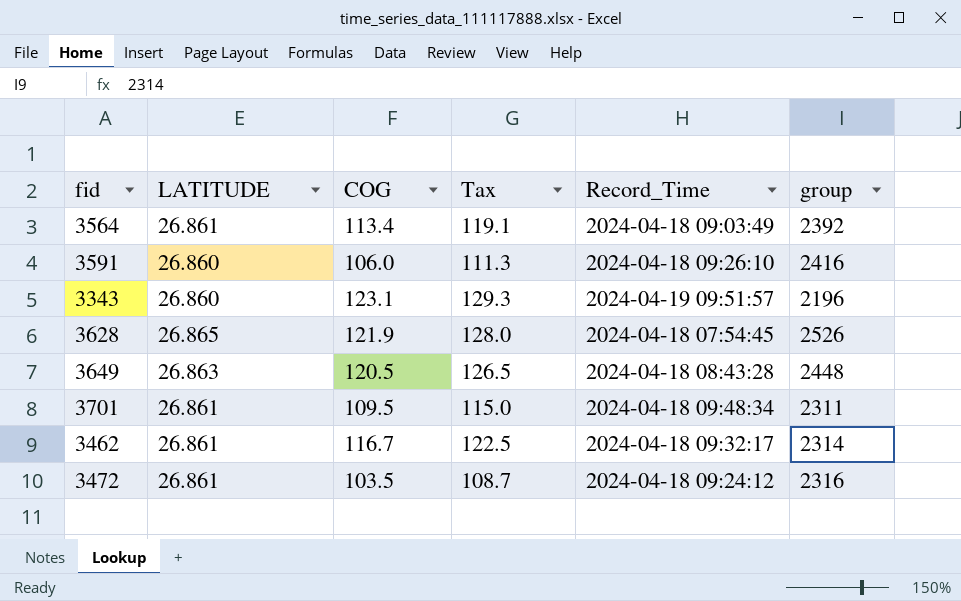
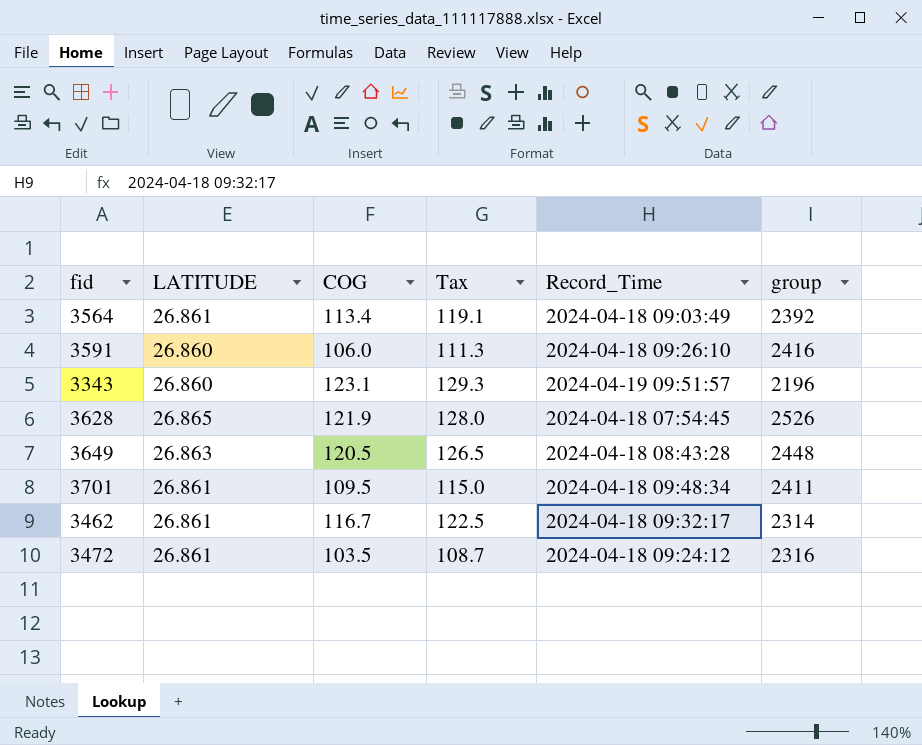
3701 | group: 2311 -> 2411

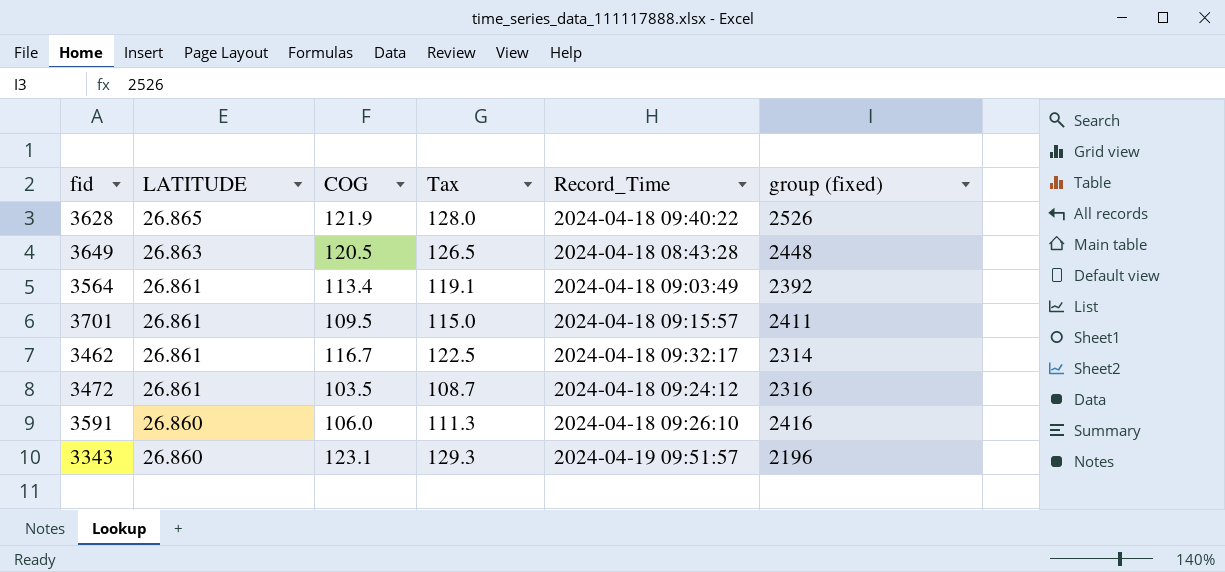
row order: none -> LATITUDE descending
column name: group -> group (fixed)
3628 | Record_Time: 2024-04-18 07:54:45 -> 2024-04-18 09:40:22
3701 | Record_Time: 2024-04-18 09:48:34 -> 2024-04-18 09:15:57

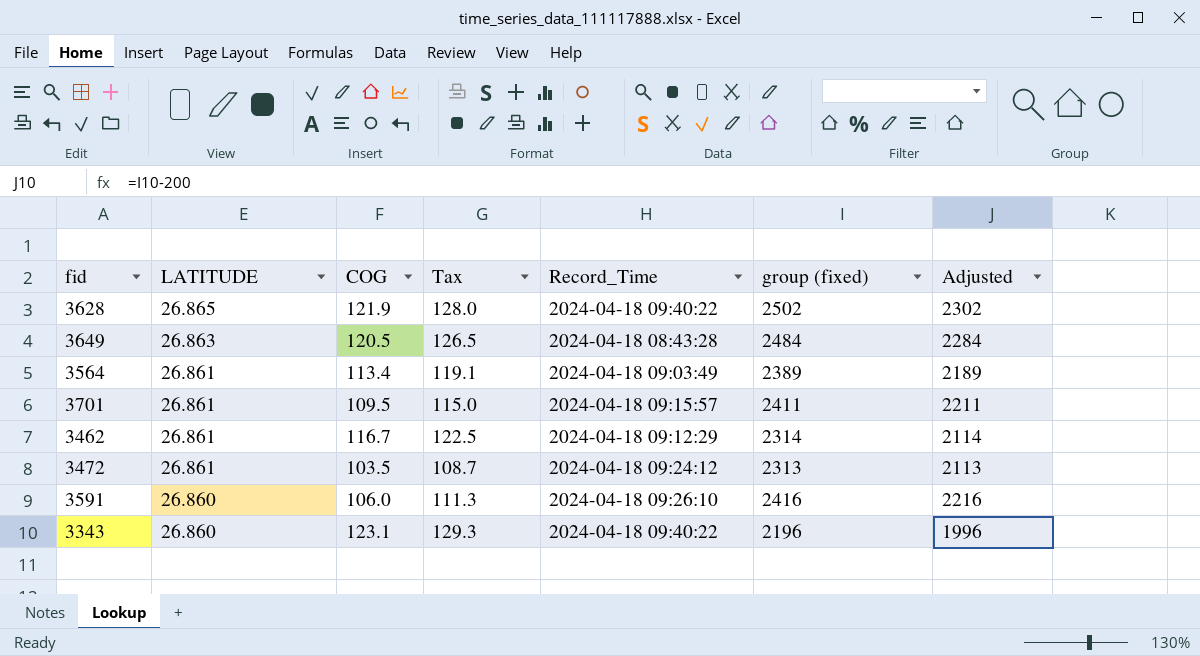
column Adjusted | formula: none -> [group (fixed)] - 200
3628 | group (fixed): 2526 -> 2502
3649 | group (fixed): 2448 -> 2484
3564 | group (fixed): 2392 -> 2389
3462 | Record_Time: 2024-04-18 09:32:17 -> 2024-04-18 09:12:29
3472 | group (fixed): 2316 -> 2313
3343 | Record_Time: 2024-04-19 09:51:57 -> 2024-04-18 09:40:22

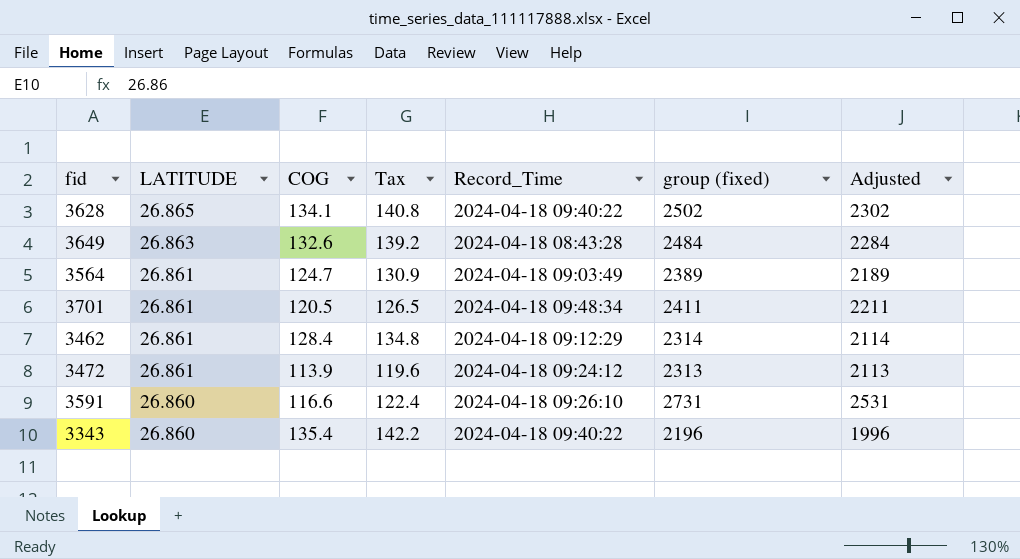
3628 | COG: 121.9 -> 134.1
3628 | Tax: 128.0 -> 140.8
3649 | COG: 120.5 -> 132.6
3649 | Tax: 126.5 -> 139.2
3564 | COG: 113.4 -> 124.7
3564 | Tax: 119.1 -> 130.9
3701 | COG: 109.5 -> 120.5
3701 | Tax: 115.0 -> 126.5
3701 | Record_Time: 2024-04-18 09:15:57 -> 2024-04-18 09:48:34
3462 | COG: 116.7 -> 128.4
3462 | Tax: 122.5 -> 134.8
3472 | COG: 103.5 -> 113.9
3472 | Tax: 108.7 -> 119.6
3591 | COG: 106.0 -> 116.6
3591 | Tax: 111.3 -> 122.4
3591 | group (fixed): 2416 -> 2731
3591 | Adjusted: 2216 -> 2531
3343 | COG: 123.1 -> 135.4
3343 | Tax: 129.3 -> 142.2

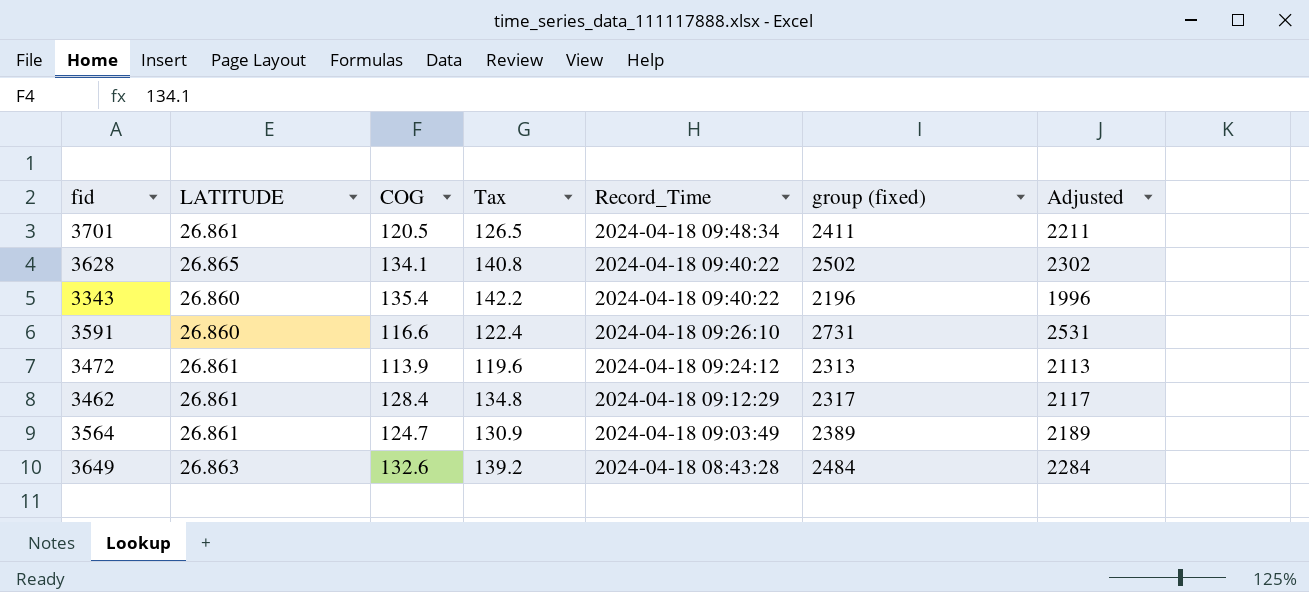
row order: LATITUDE descending -> Record_Time descending
3462 | group (fixed): 2314 -> 2317
3462 | Adjusted: 2114 -> 2117

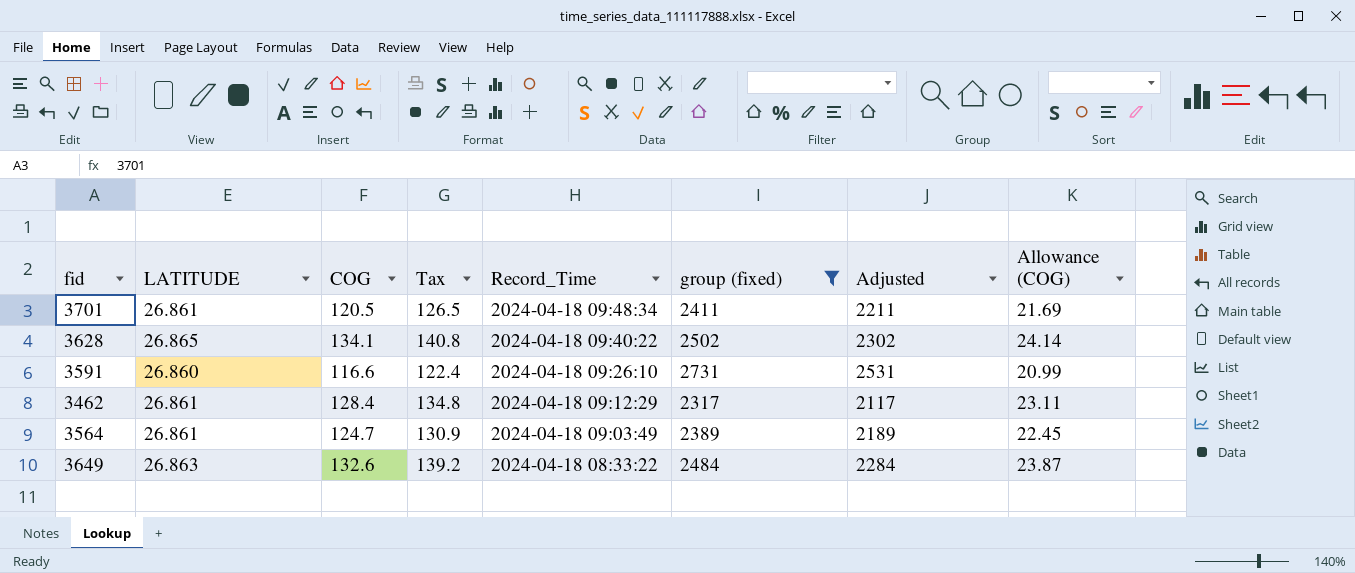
filter: none -> group (fixed) >= 2317
column Allowance (COG) | formula: none -> [COG] * 0.18
3649 | Record_Time: 2024-04-18 08:43:28 -> 2024-04-18 08:33:22

